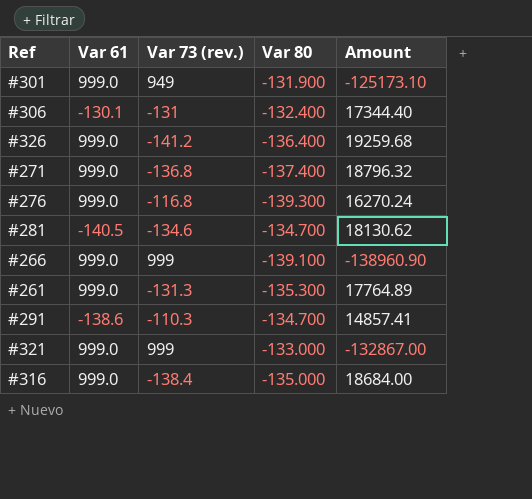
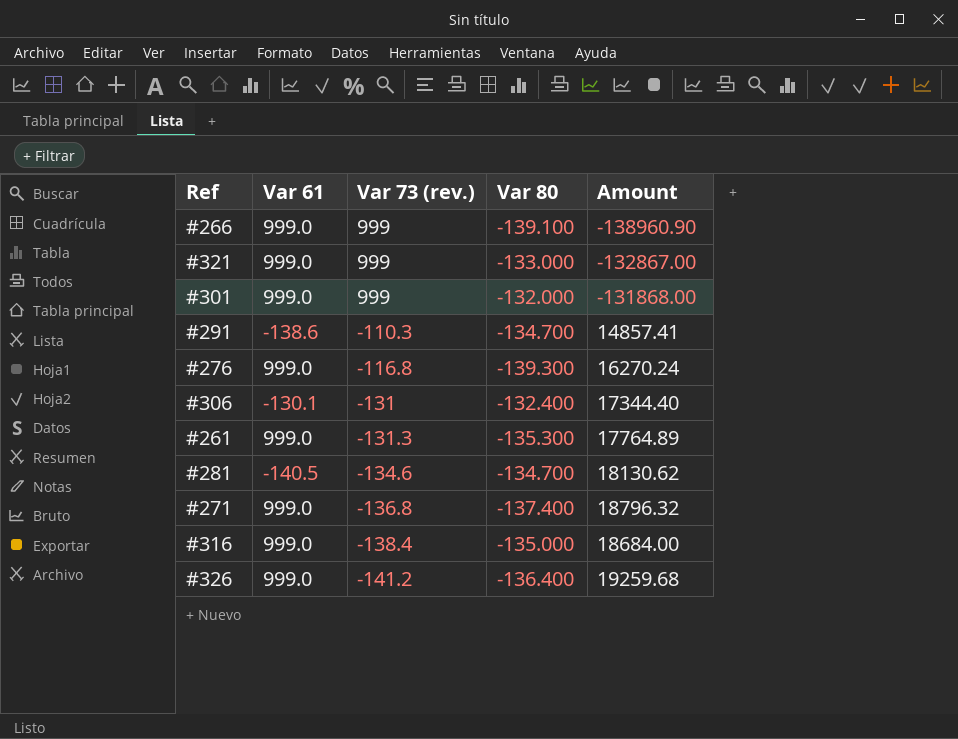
row order: none -> Var 73 (rev.) descending
#301 | Var 73 (rev.): 949 -> 999
#301 | Var 80: -131.900 -> -132.000
#301 | Amount: -125173.10 -> -131868.00

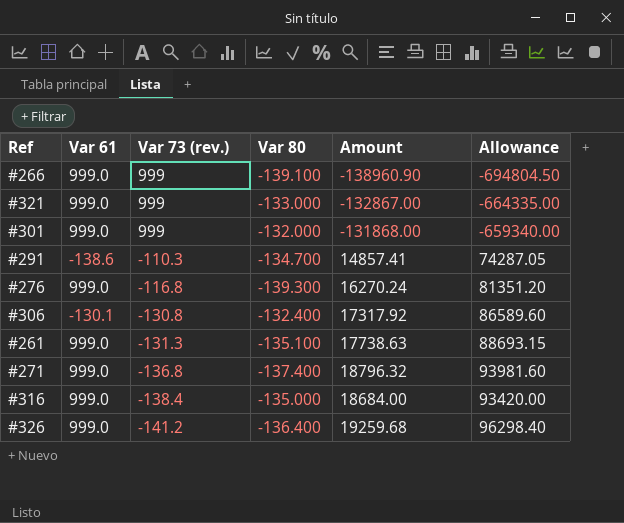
column Allowance | formula: none -> [Amount] * 5
row #281: -140.5 | -134.6 | -134.700 | 18130.62 -> none
#306 | Var 73 (rev.): -131 -> -130.8
#306 | Amount: 17344.40 -> 17317.92
#261 | Var 80: -135.300 -> -135.100
#261 | Amount: 17764.89 -> 17738.63

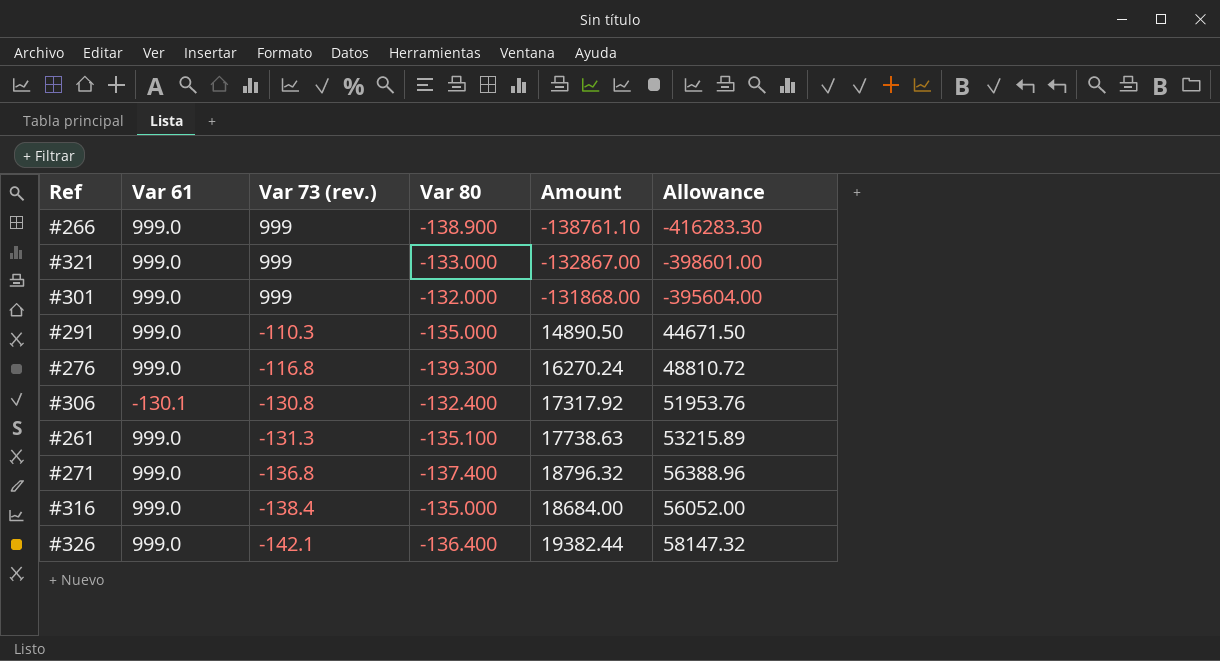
column Allowance | formula: [Amount] * 5 -> [Amount] * 3
#266 | Var 80: -139.100 -> -138.900
#266 | Amount: -138960.90 -> -138761.10
#291 | Var 61: -138.6 -> 999.0
#291 | Var 80: -134.700 -> -135.000
#291 | Amount: 14857.41 -> 14890.50
#326 | Var 73 (rev.): -141.2 -> -142.1
#326 | Amount: 19259.68 -> 19382.44

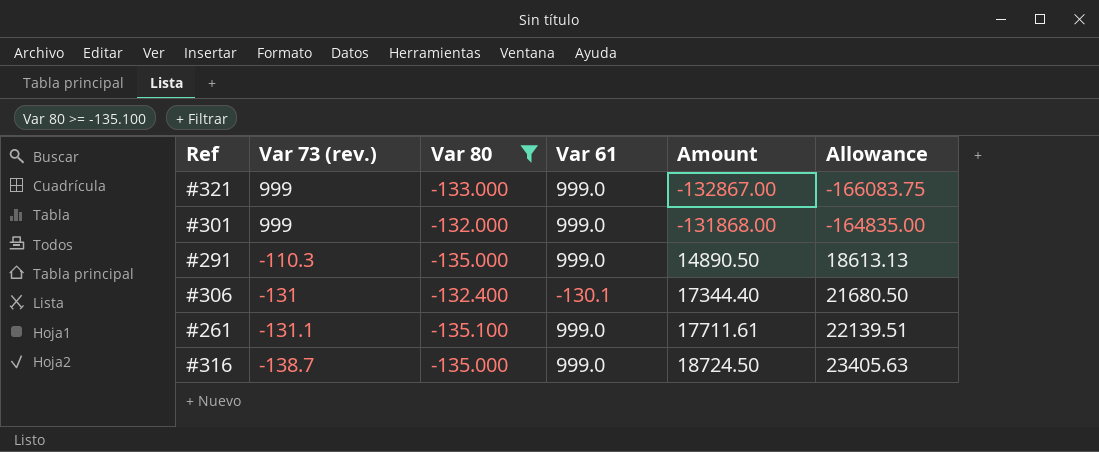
filter: none -> Var 80 >= -135.100
column Var 61 | position: 2 -> 4
column Allowance | formula: [Amount] * 3 -> [Amount] * 1.25
#306 | Var 73 (rev.): -130.8 -> -131
#306 | Amount: 17317.92 -> 17344.40
#261 | Var 73 (rev.): -131.3 -> -131.1
#261 | Amount: 17738.63 -> 17711.61
#316 | Var 73 (rev.): -138.4 -> -138.7
#316 | Amount: 18684.00 -> 18724.50

